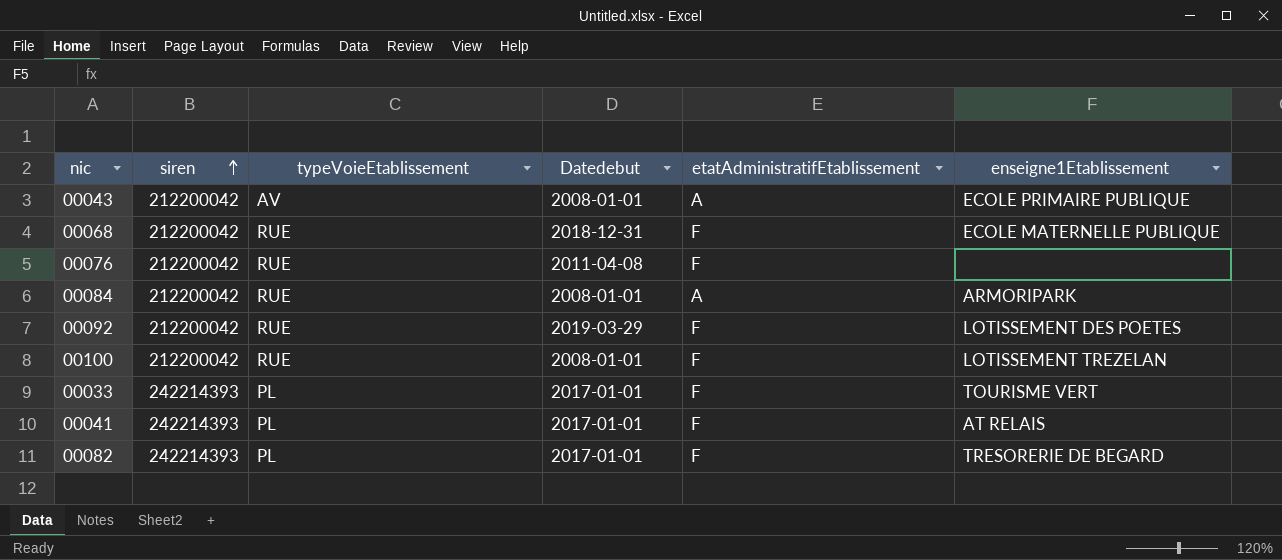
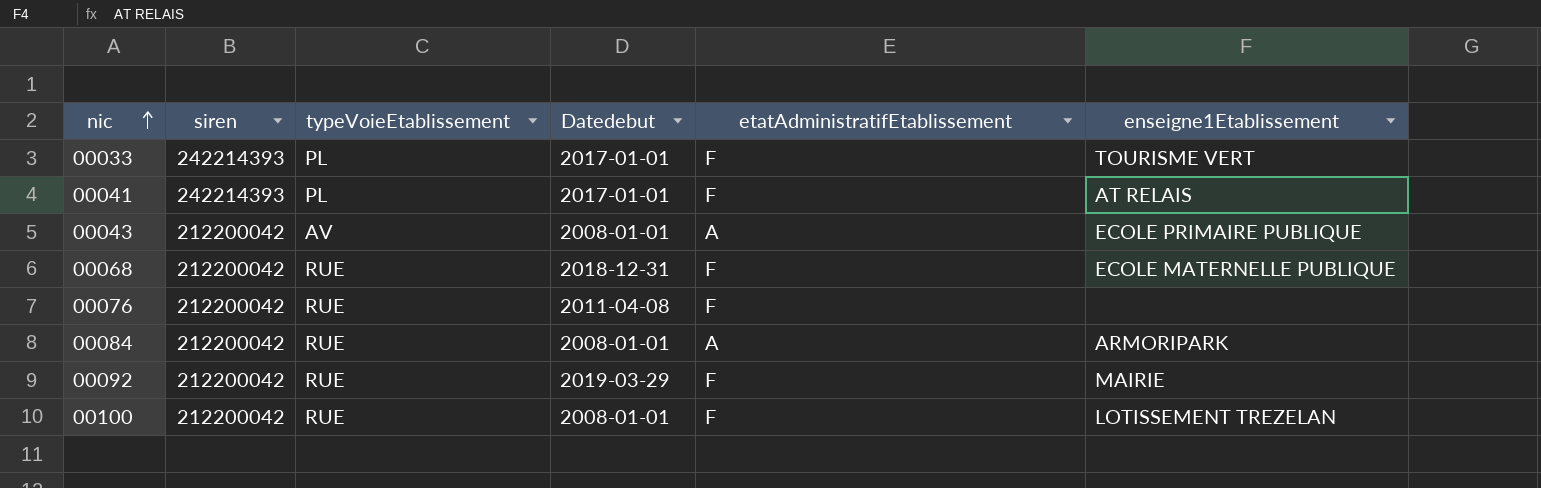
row order: siren ascending -> nic ascending
row 00082: 242214393 | PL | 2017-01-01 | F | TRESORERIE DE BEGARD -> none
00092 | enseigne1Etablissement: LOTISSEMENT DES POETES -> MAIRIE

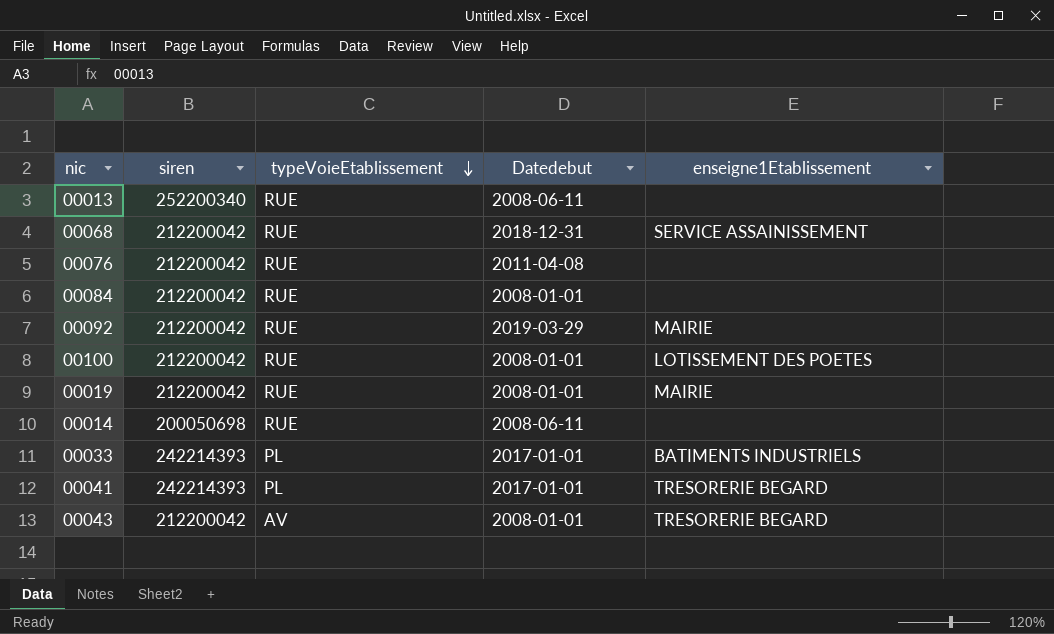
row order: nic ascending -> typeVoieEtablissement descending
column etatAdministratifEtablissement | position: 5 -> none
row 00013: none -> 252200340 | RUE | 2008-06-11 | none
00068 | enseigne1Etablissement: ECOLE MATERNELLE PUBLIQUE -> SERVICE ASSAINISSEMENT
00084 | enseigne1Etablissement: ARMORIPARK -> none
00100 | enseigne1Etablissement: LOTISSEMENT TREZELAN -> LOTISSEMENT DES POETES
row 00019: none -> 212200042 | RUE | 2008-01-01 | MAIRIE
row 00014: none -> 200050698 | RUE | 2008-06-11 | none
00033 | enseigne1Etablissement: TOURISME VERT -> BATIMENTS INDUSTRIELS
00041 | enseigne1Etablissement: AT RELAIS -> TRESORERIE BEGARD
00043 | enseigne1Etablissement: ECOLE PRIMAIRE PUBLIQUE -> TRESORERIE BEGARD

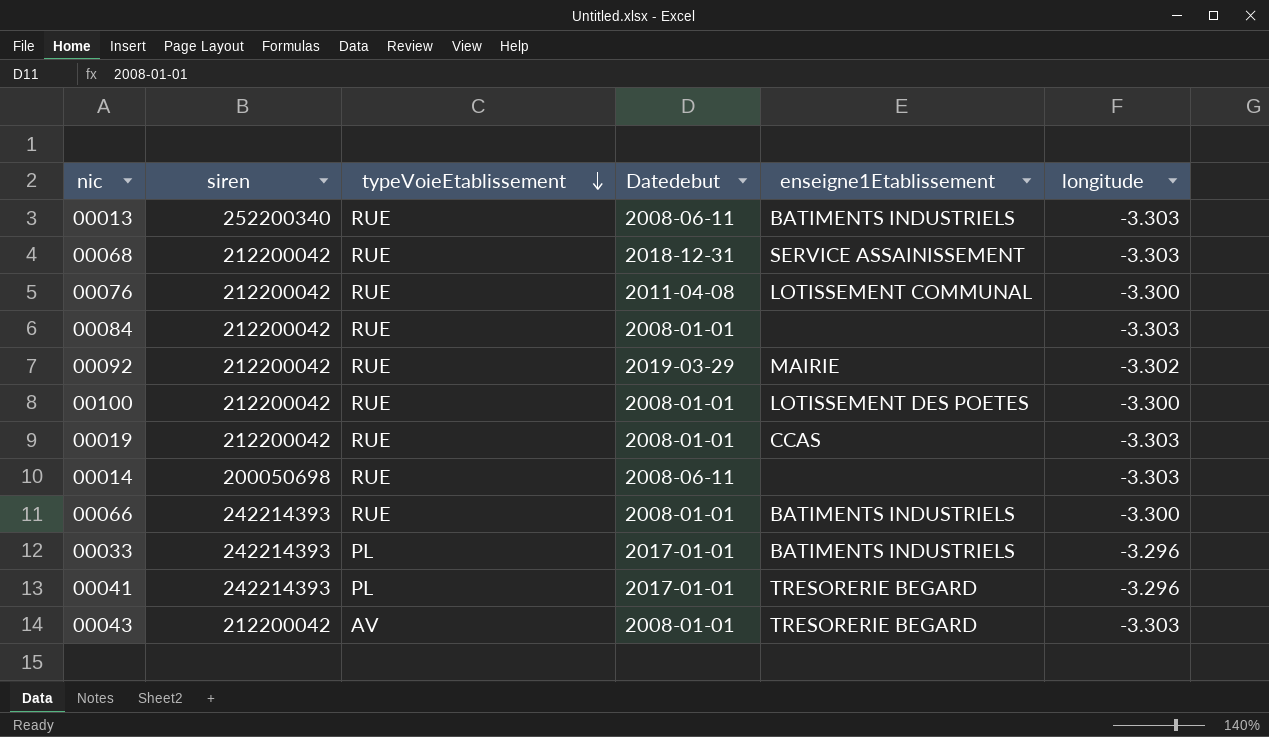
column longitude | position: none -> 6
00013 | enseigne1Etablissement: none -> BATIMENTS INDUSTRIELS
00076 | enseigne1Etablissement: none -> LOTISSEMENT COMMUNAL
00019 | enseigne1Etablissement: MAIRIE -> CCAS
row 00066: none -> 242214393 | RUE | 2008-01-01 | BATIMENTS INDUSTRIELS | -3.300

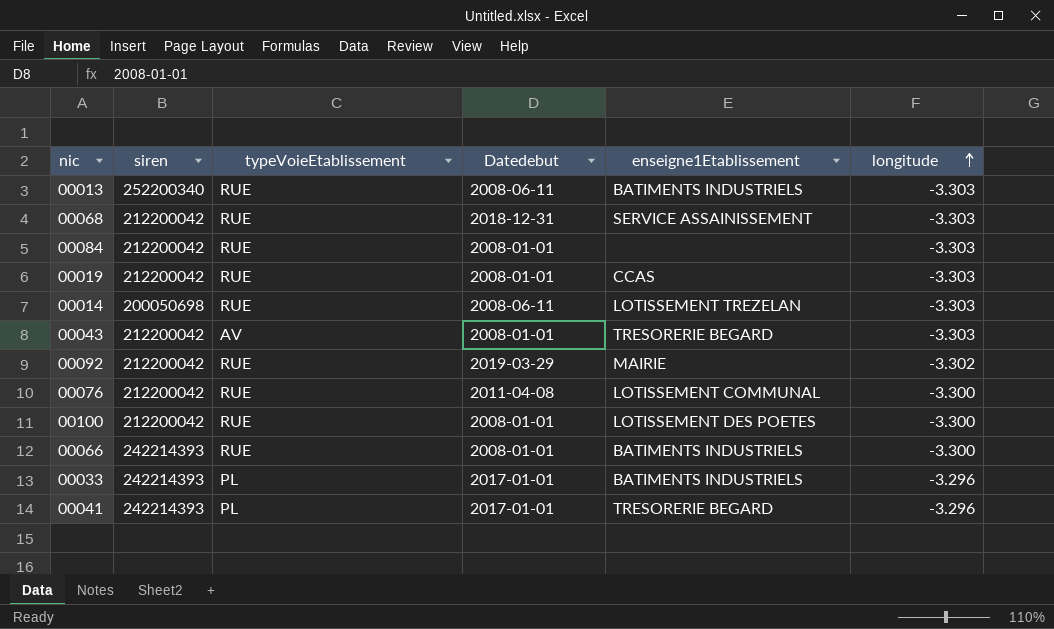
row order: typeVoieEtablissement descending -> longitude ascending
00014 | enseigne1Etablissement: none -> LOTISSEMENT TREZELAN

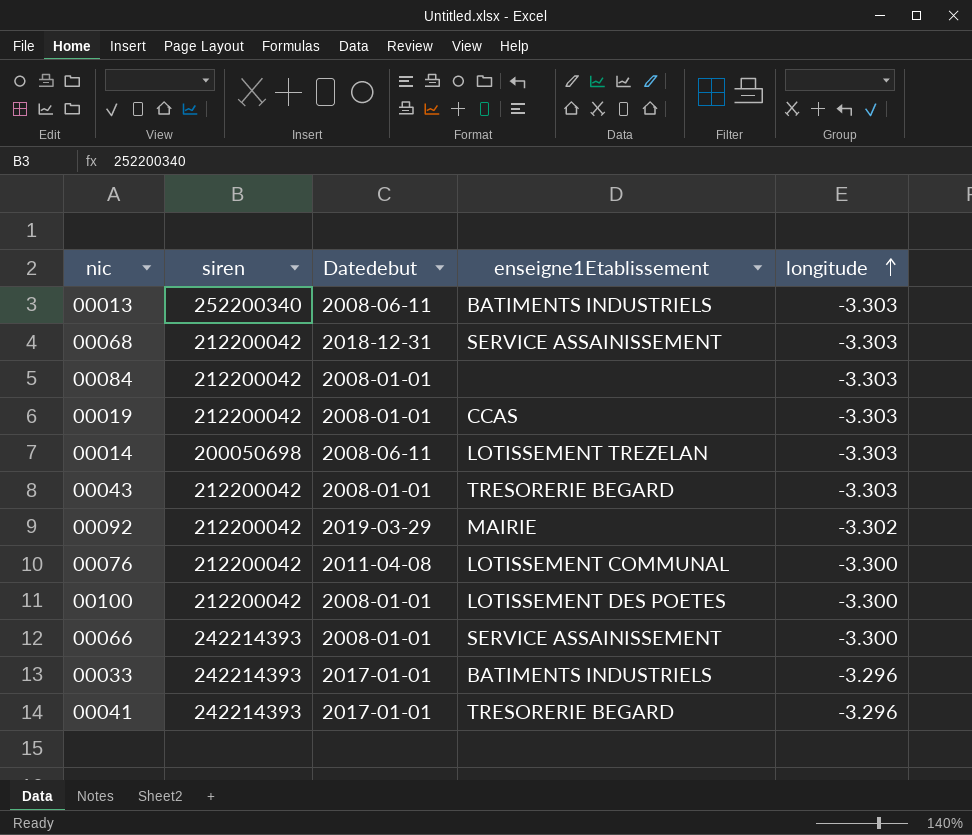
column typeVoieEtablissement | position: 3 -> none
00066 | enseigne1Etablissement: BATIMENTS INDUSTRIELS -> SERVICE ASSAINISSEMENT

